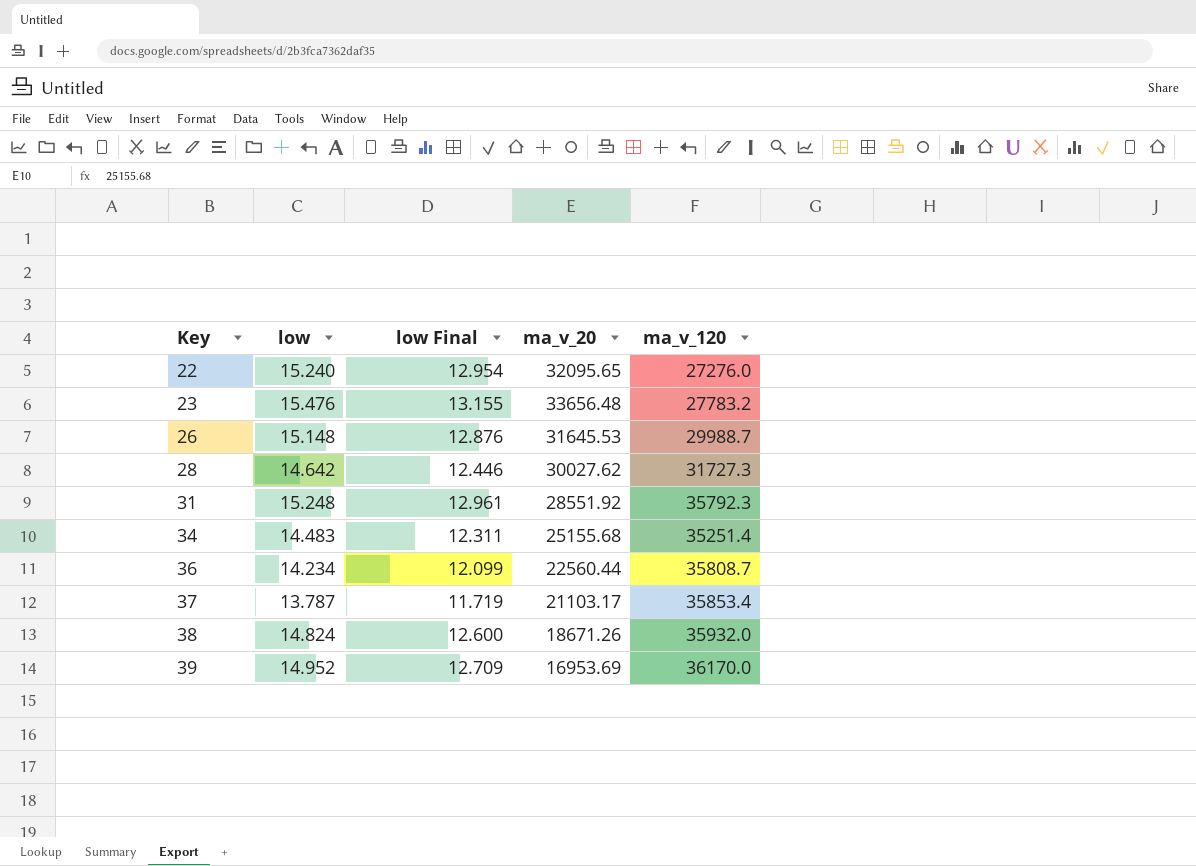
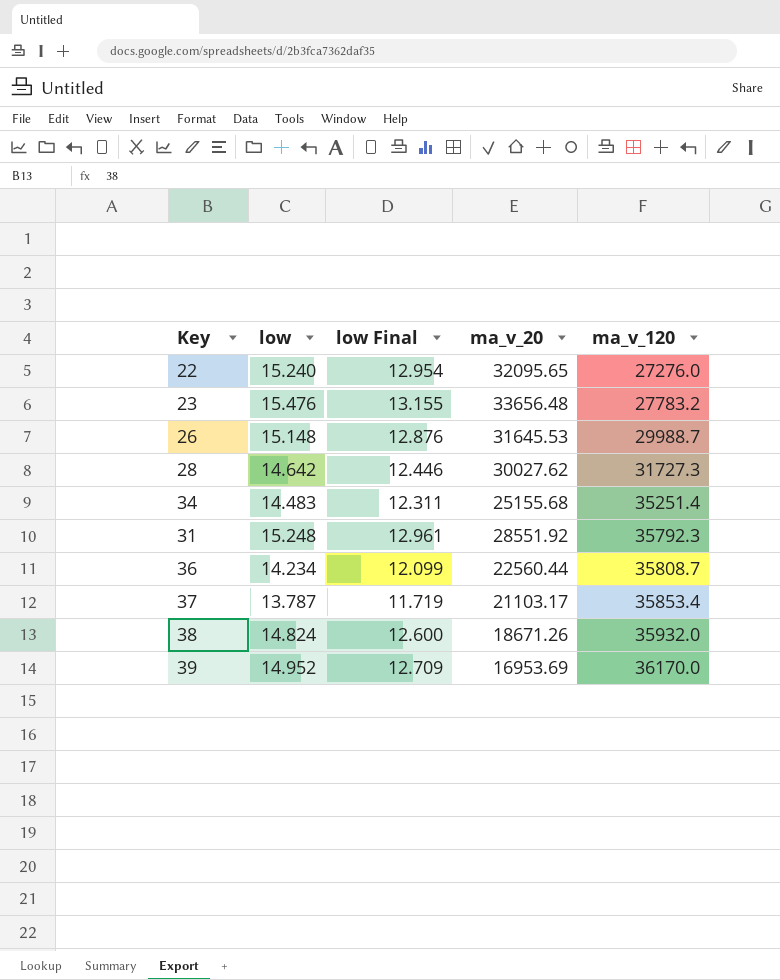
row order: Key ascending -> ma_v_120 ascending

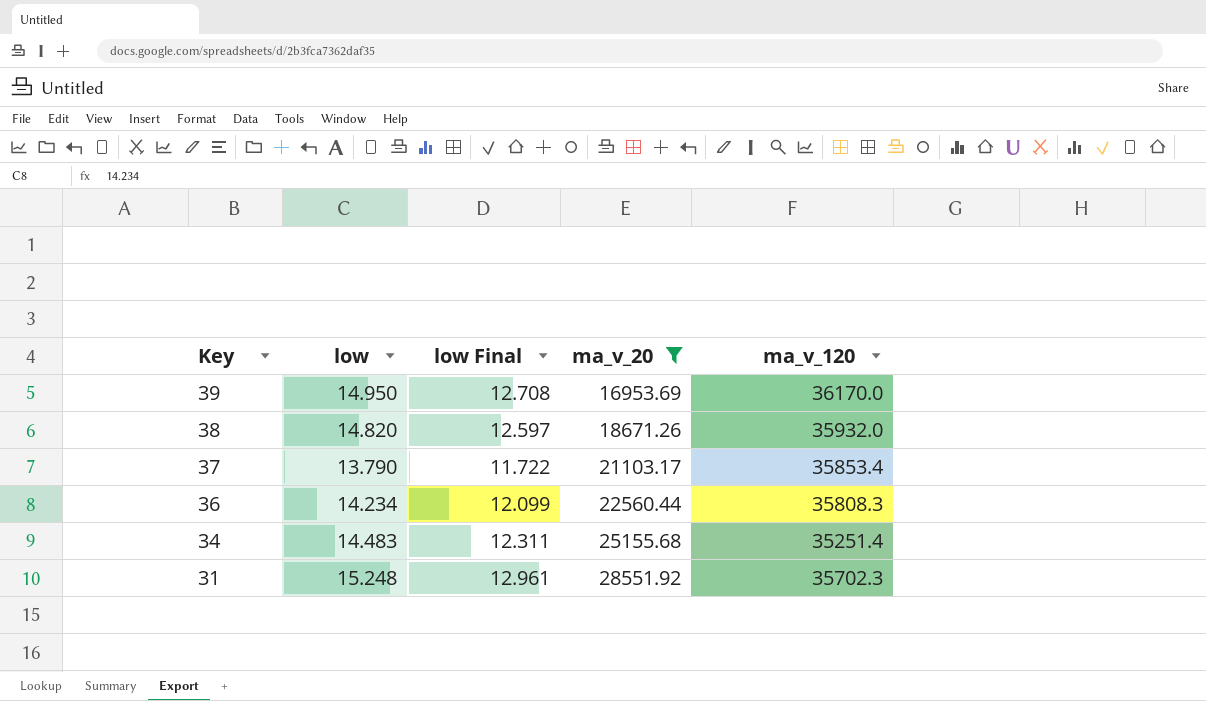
filter: none -> ma_v_20 <= 28551.92
row order: ma_v_120 ascending -> Key descending
39 | low: 14.952 -> 14.950
39 | low Final: 12.709 -> 12.708
38 | low: 14.824 -> 14.820
38 | low Final: 12.600 -> 12.597
37 | low: 13.787 -> 13.790
37 | low Final: 11.719 -> 11.722
36 | ma_v_120: 35808.7 -> 35808.3
31 | ma_v_120: 35792.3 -> 35702.3

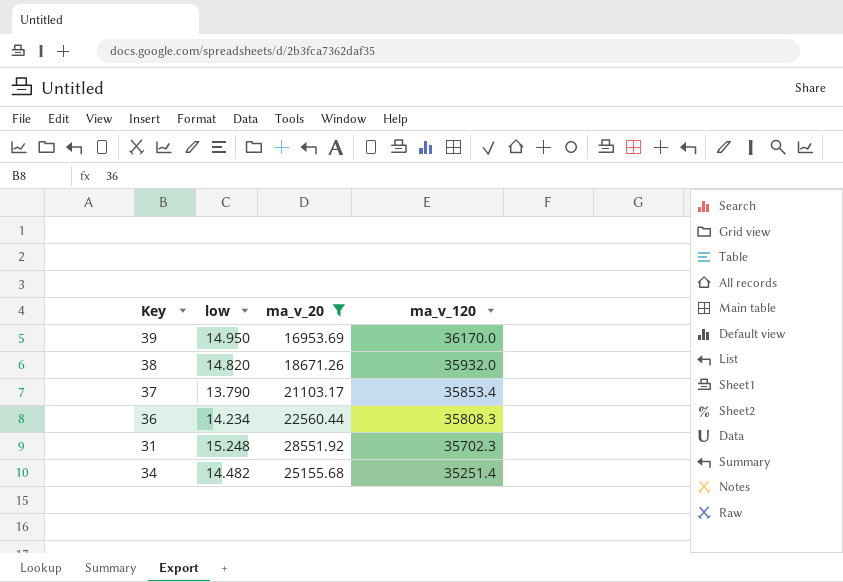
row order: Key descending -> ma_v_120 descending
column low Final | formula: [low] * 0.85 -> none
34 | low: 14.483 -> 14.482

